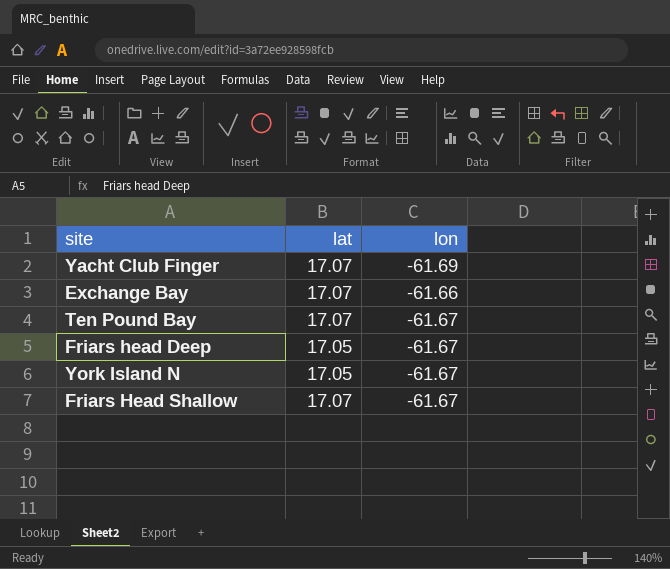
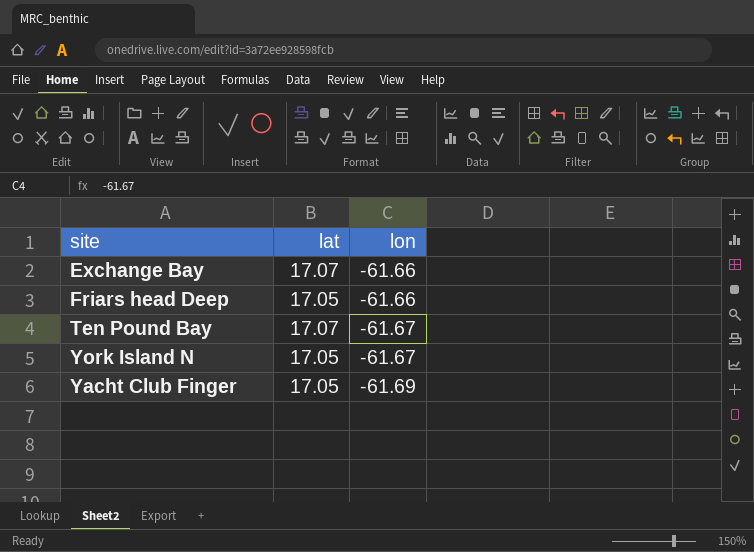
row order: none -> lon descending
row Friars Head Shallow: 17.07 | -61.67 -> none
Friars head Deep | lon: -61.67 -> -61.66
Yacht Club Finger | lat: 17.07 -> 17.05

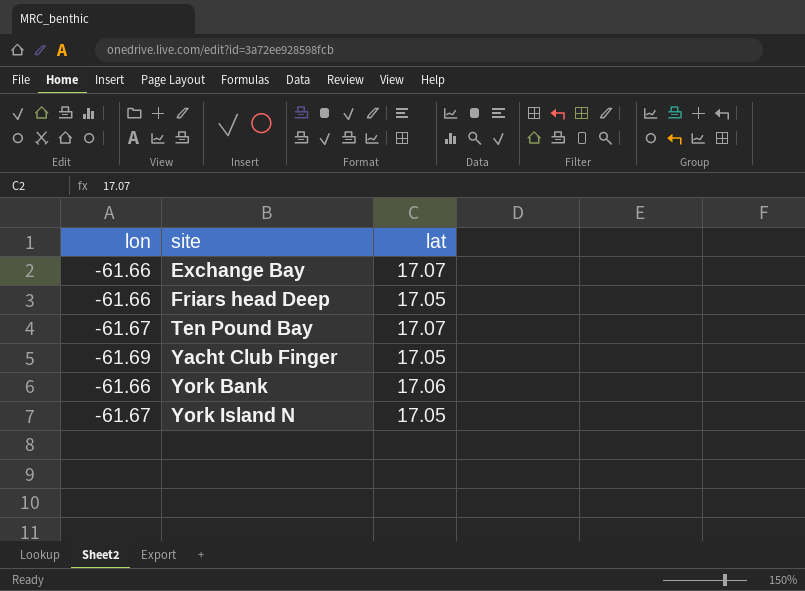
row order: lon descending -> site ascending
column lon | position: 3 -> 1
row York Bank: none -> -61.66 | 17.06

